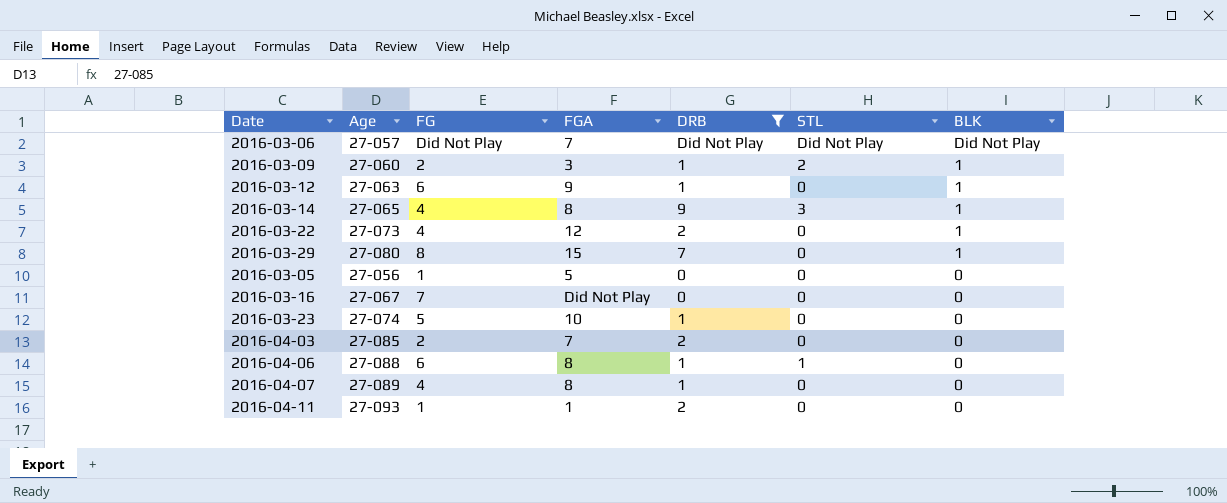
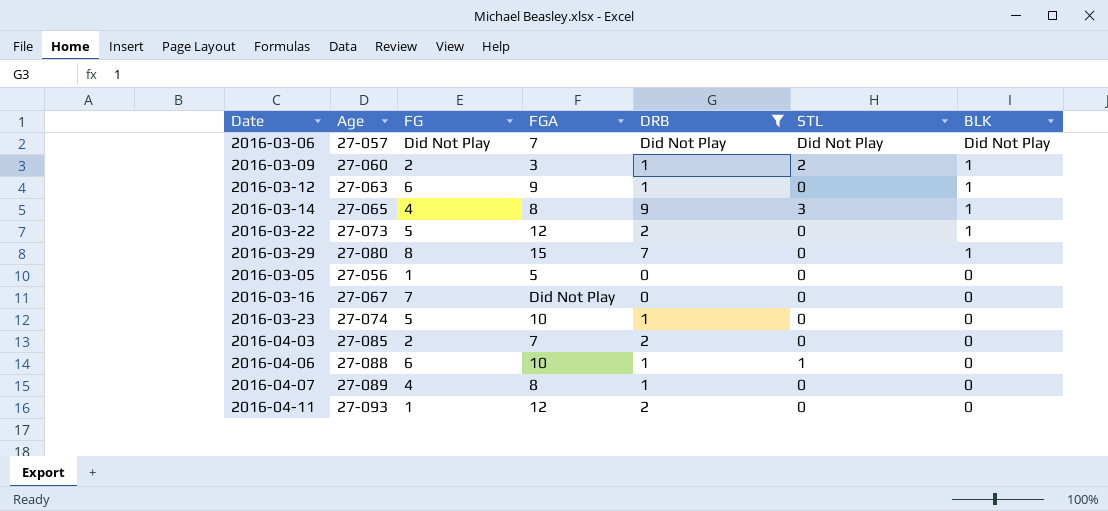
2016-03-22 | FG: 4 -> 5
2016-04-06 | FGA: 8 -> 10
2016-04-11 | FGA: 1 -> 12

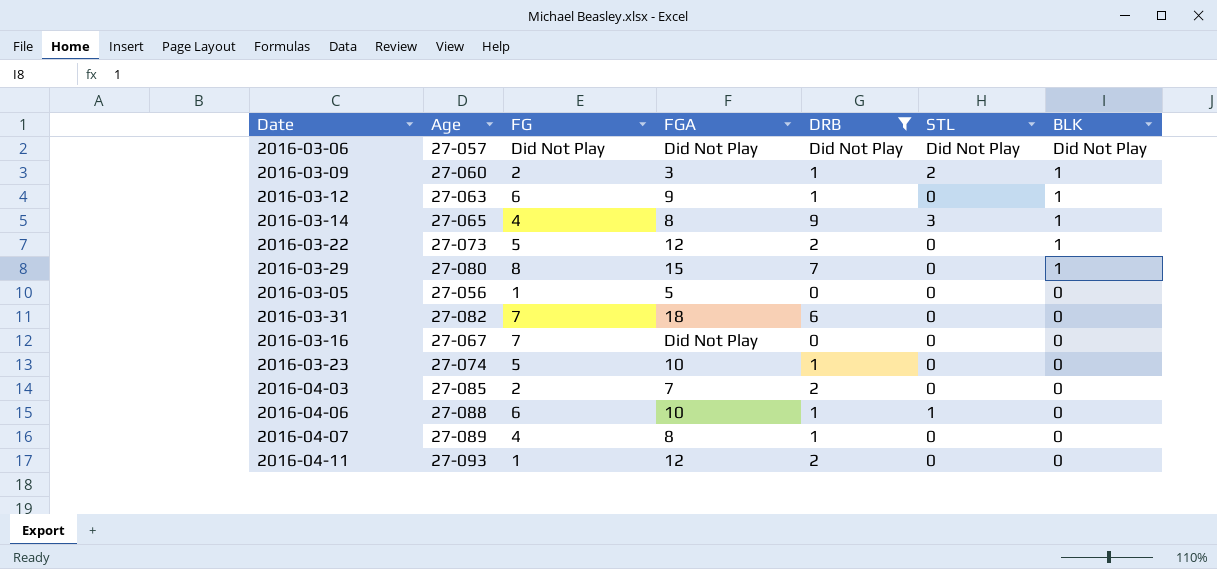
2016-03-06 | FGA: 7 -> Did Not Play
row 2016-03-31: none -> 27-082 | 7 | 18 | 6 | 0 | 0

